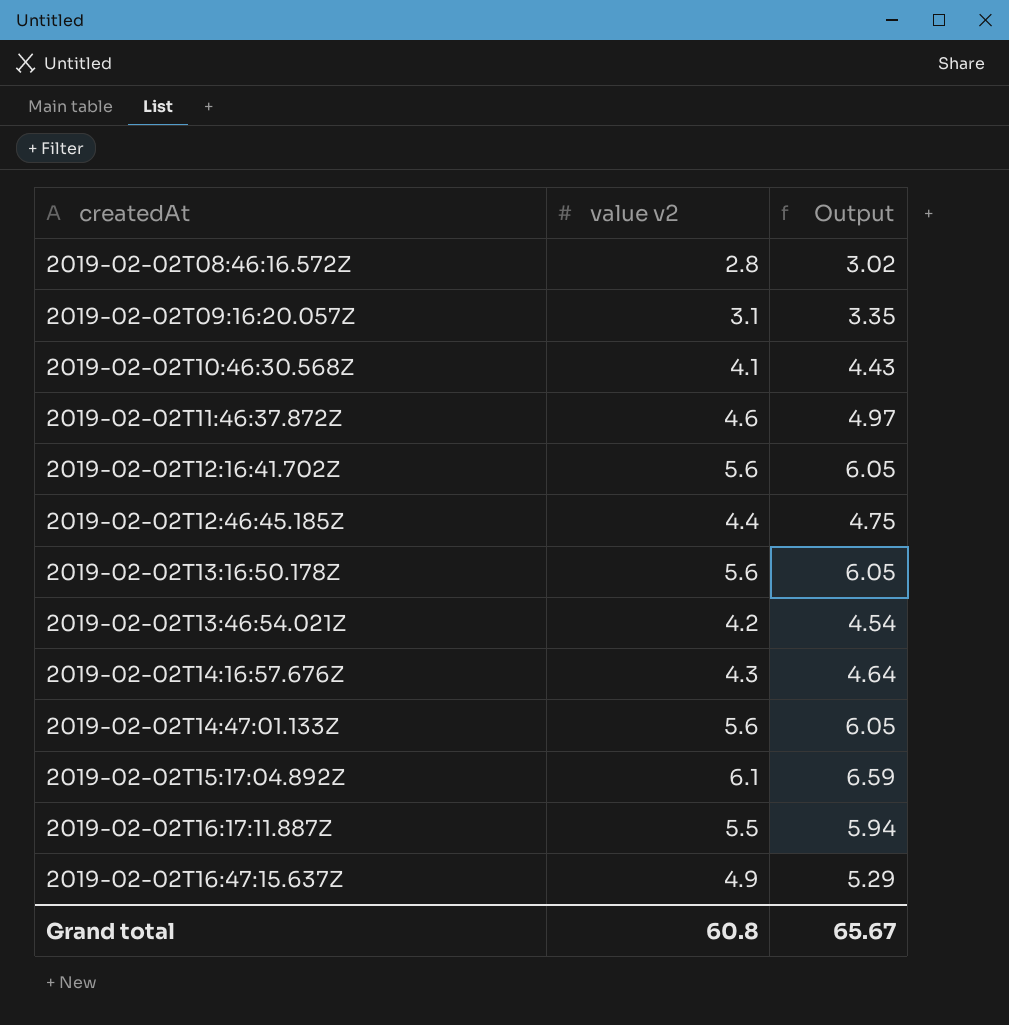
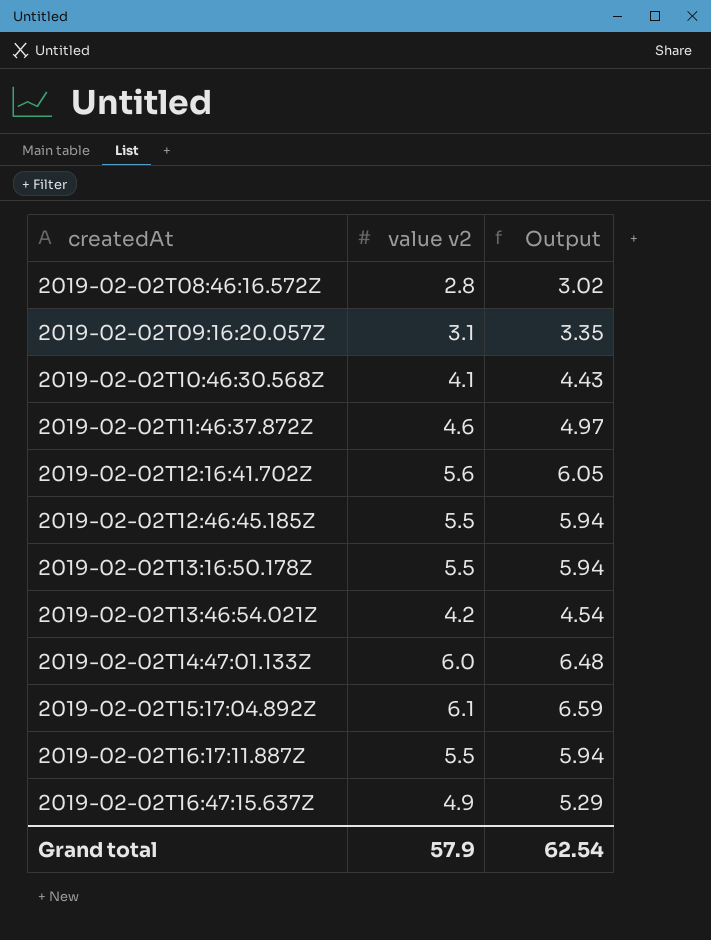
row 2019-02-02T14:16:57.676Z: 4.3 | 4.64 -> none
2019-02-02T12:46:45.185Z | value v2: 4.4 -> 5.5
2019-02-02T12:46:45.185Z | Output: 4.75 -> 5.94
2019-02-02T13:16:50.178Z | value v2: 5.6 -> 5.5
2019-02-02T13:16:50.178Z | Output: 6.05 -> 5.94
2019-02-02T14:47:01.133Z | value v2: 5.6 -> 6.0
2019-02-02T14:47:01.133Z | Output: 6.05 -> 6.48
Grand total | value v2: 60.8 -> 57.9
Grand total | Output: 65.67 -> 62.54

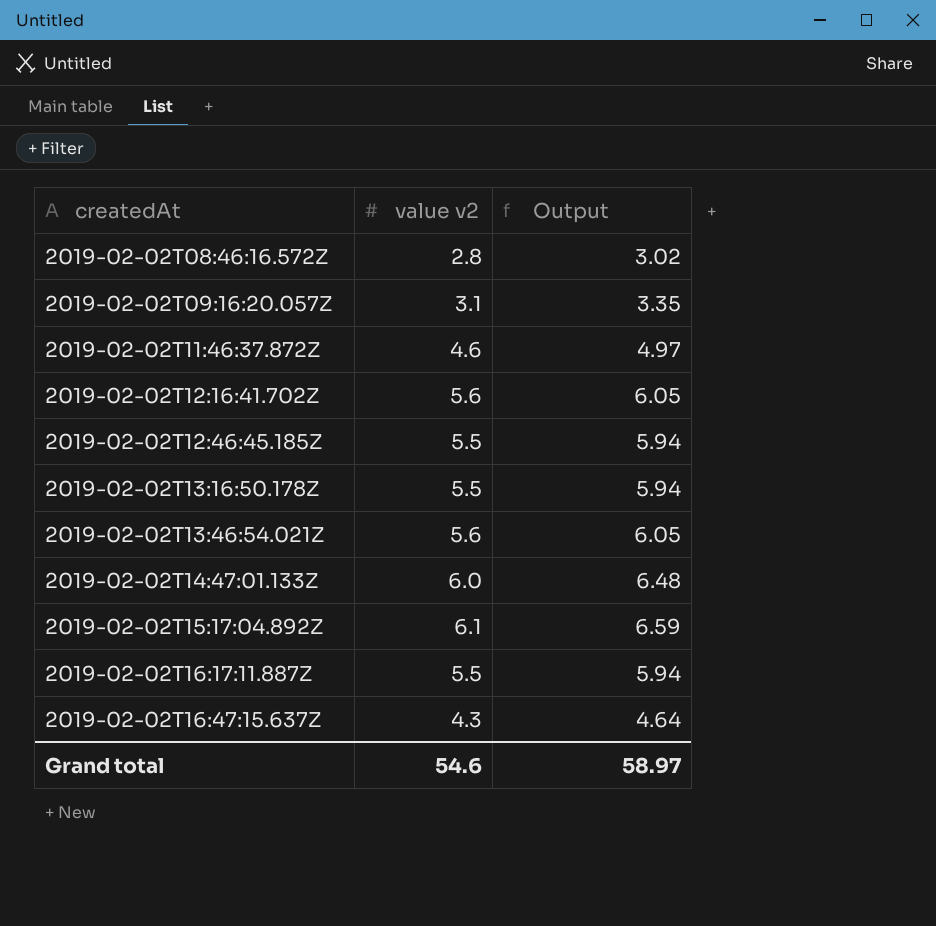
row 2019-02-02T10:46:30.568Z: 4.1 | 4.43 -> none
2019-02-02T13:46:54.021Z | value v2: 4.2 -> 5.6
2019-02-02T13:46:54.021Z | Output: 4.54 -> 6.05
2019-02-02T16:47:15.637Z | value v2: 4.9 -> 4.3
2019-02-02T16:47:15.637Z | Output: 5.29 -> 4.64
Grand total | value v2: 57.9 -> 54.6
Grand total | Output: 62.54 -> 58.97

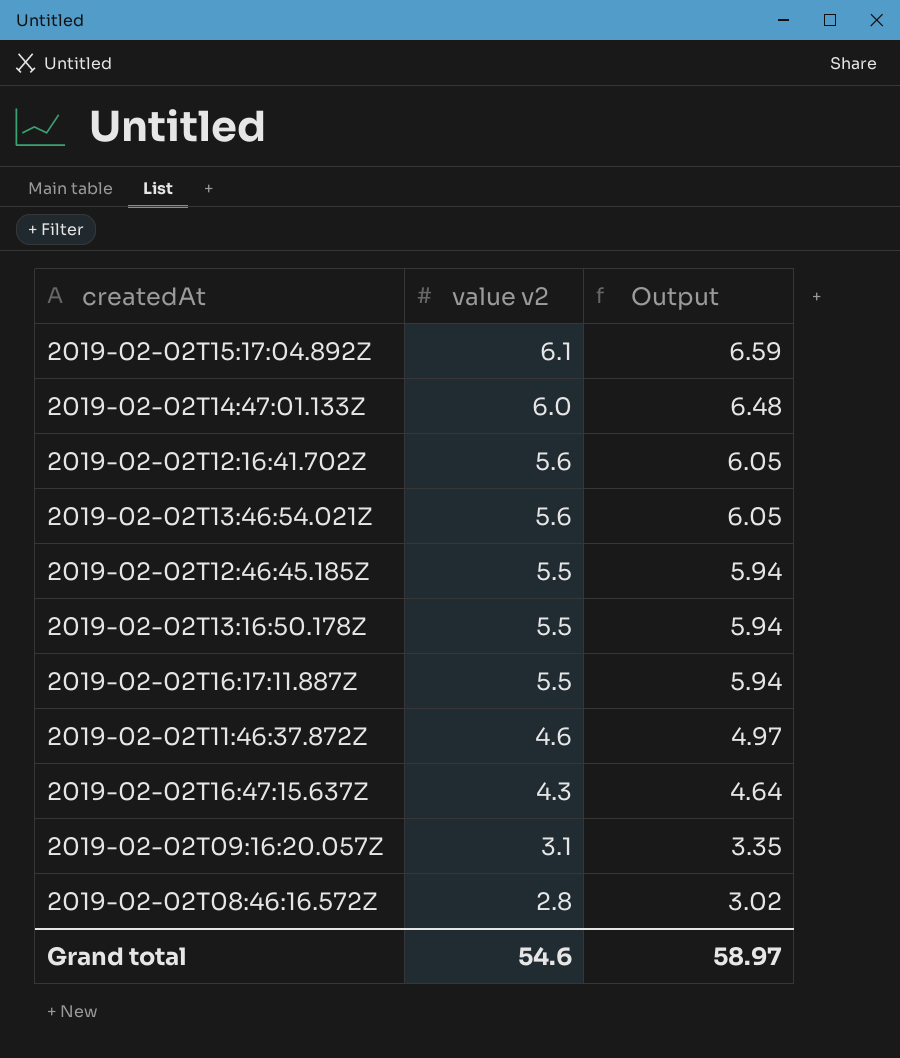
row order: createdAt ascending -> value v2 descending

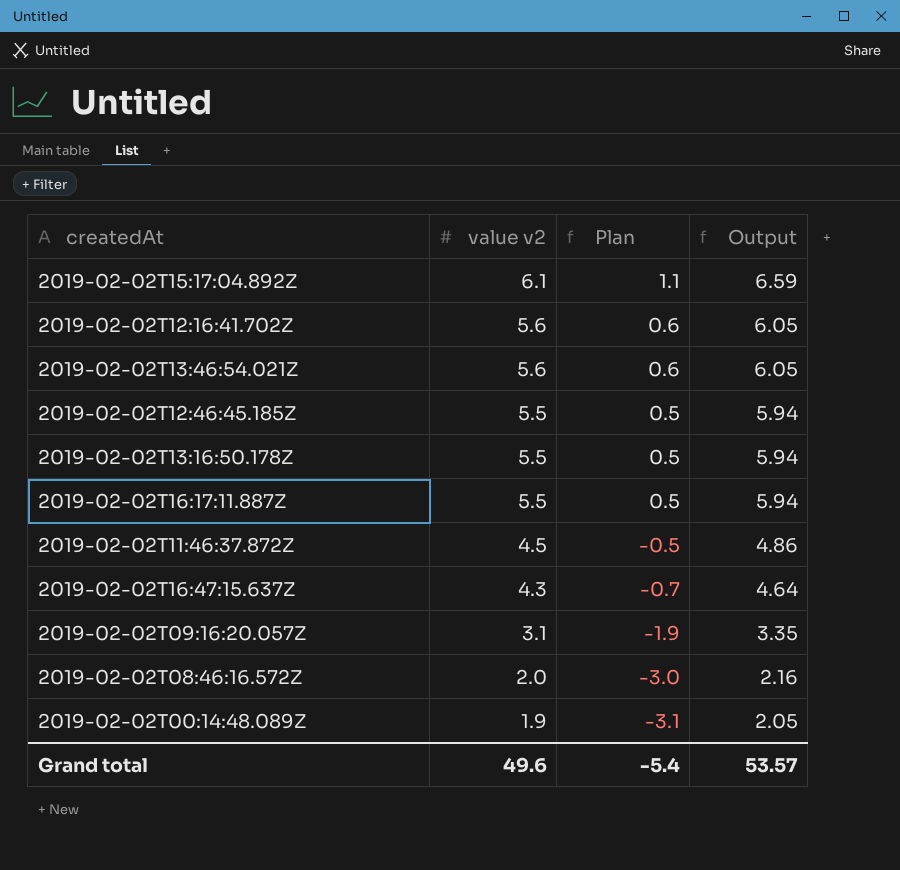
column Plan | formula: none -> [value v2] - 5
row 2019-02-02T14:47:01.133Z: 6.0 | 6.48 -> none
2019-02-02T11:46:37.872Z | value v2: 4.6 -> 4.5
2019-02-02T11:46:37.872Z | Output: 4.97 -> 4.86
2019-02-02T08:46:16.572Z | value v2: 2.8 -> 2.0
2019-02-02T08:46:16.572Z | Output: 3.02 -> 2.16
row 2019-02-02T00:14:48.089Z: none -> 1.9 | -3.1 | 2.05
Grand total | value v2: 54.6 -> 49.6
Grand total | Output: 58.97 -> 53.57

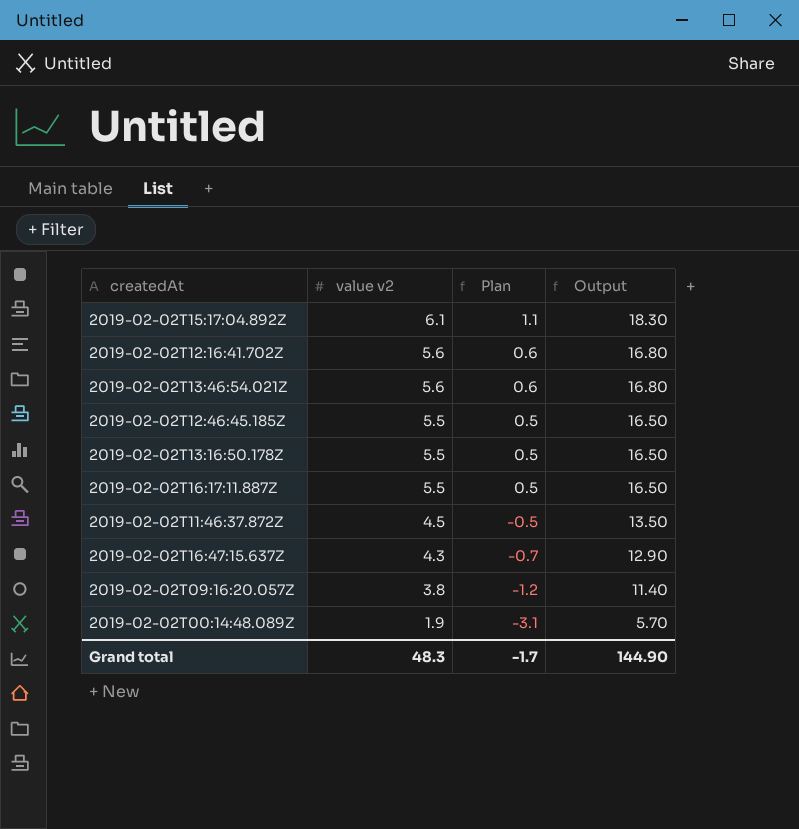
column Output | formula: [value v2] * 1.08 -> [value v2] * 3
row 2019-02-02T08:46:16.572Z: 2.0 | -3.0 | 2.16 -> none
2019-02-02T09:16:20.057Z | value v2: 3.1 -> 3.8
2019-02-02T09:16:20.057Z | Plan: -1.9 -> -1.2
Grand total | value v2: 49.6 -> 48.3
Grand total | Plan: -5.4 -> -1.7
Grand total | Output: 53.57 -> 144.90

